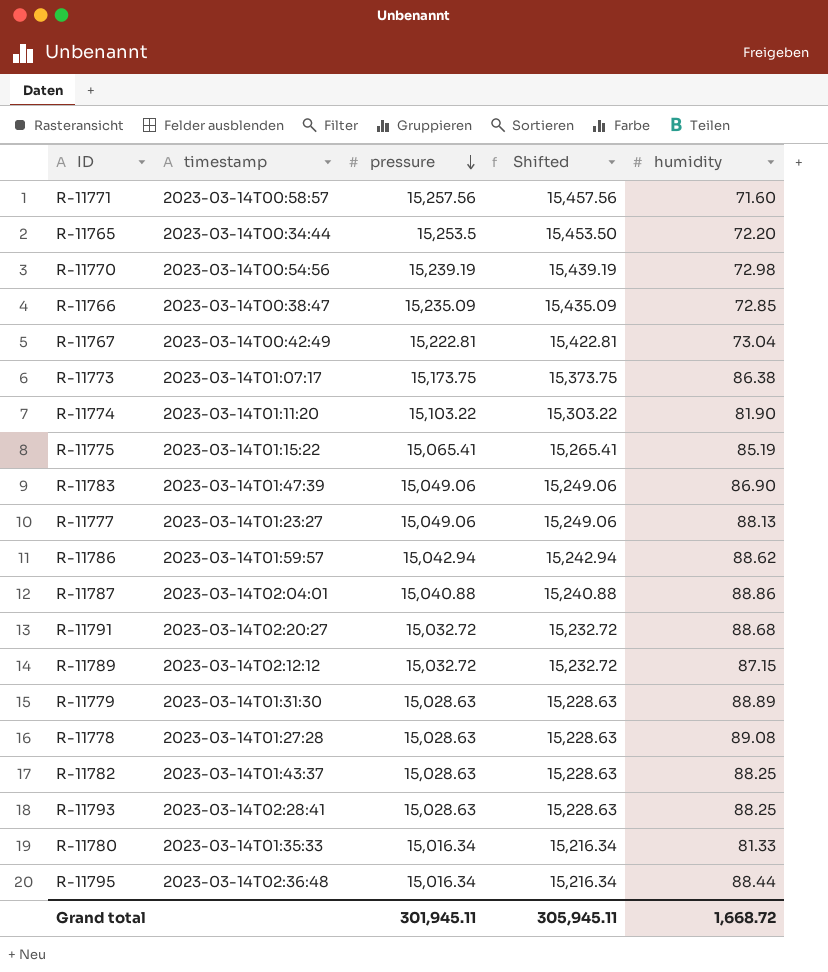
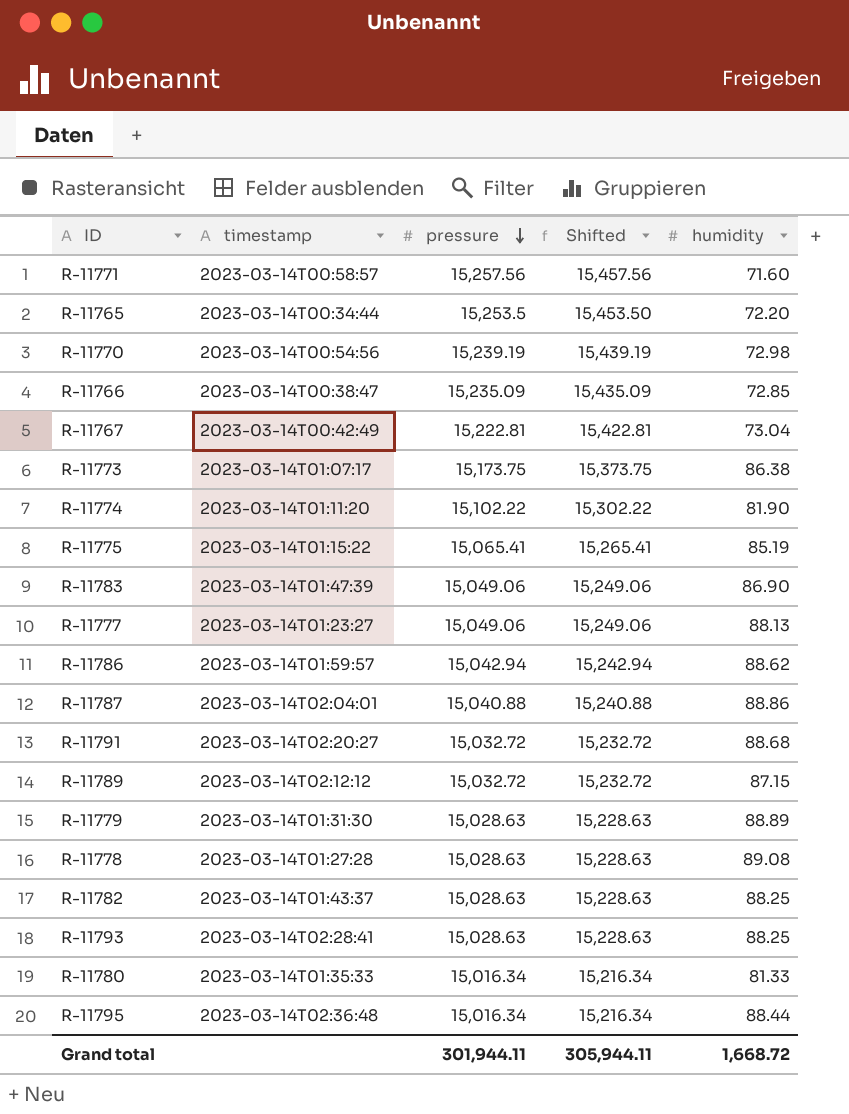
R-11774 | pressure: 15,103.22 -> 15,102.22
R-11774 | Shifted: 15,303.22 -> 15,302.22
Grand total | pressure: 301,945.11 -> 301,944.11
Grand total | Shifted: 305,945.11 -> 305,944.11

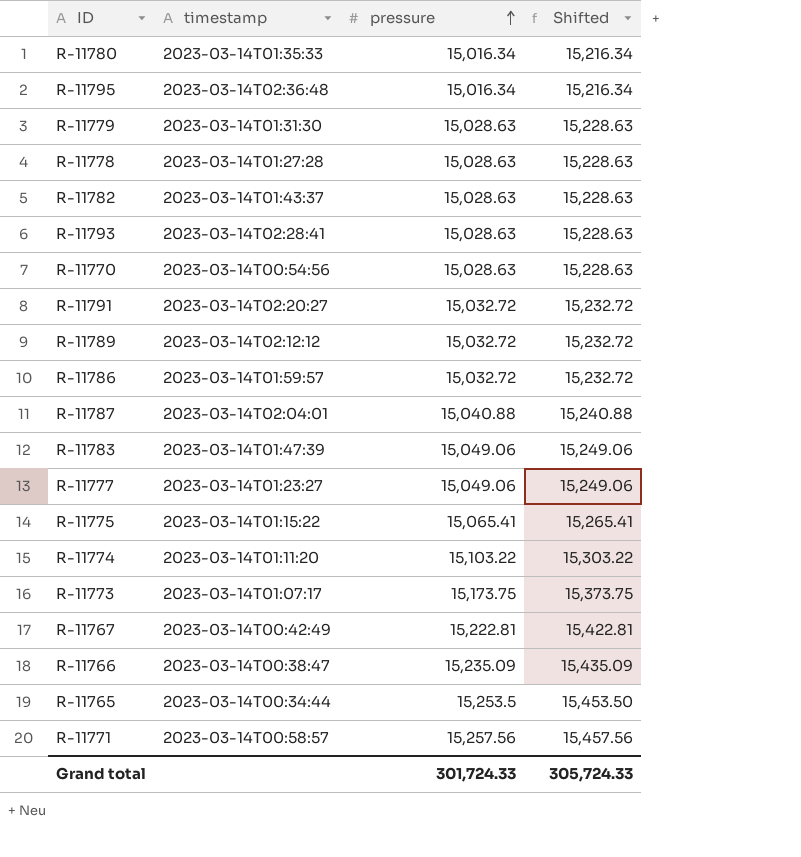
row order: pressure descending -> pressure ascending
column humidity | position: 5 -> none
R-11770 | pressure: 15,239.19 -> 15,028.63
R-11770 | Shifted: 15,439.19 -> 15,228.63
R-11786 | pressure: 15,042.94 -> 15,032.72
R-11786 | Shifted: 15,242.94 -> 15,232.72
R-11774 | pressure: 15,102.22 -> 15,103.22
R-11774 | Shifted: 15,302.22 -> 15,303.22
Grand total | pressure: 301,944.11 -> 301,724.33
Grand total | Shifted: 305,944.11 -> 305,724.33

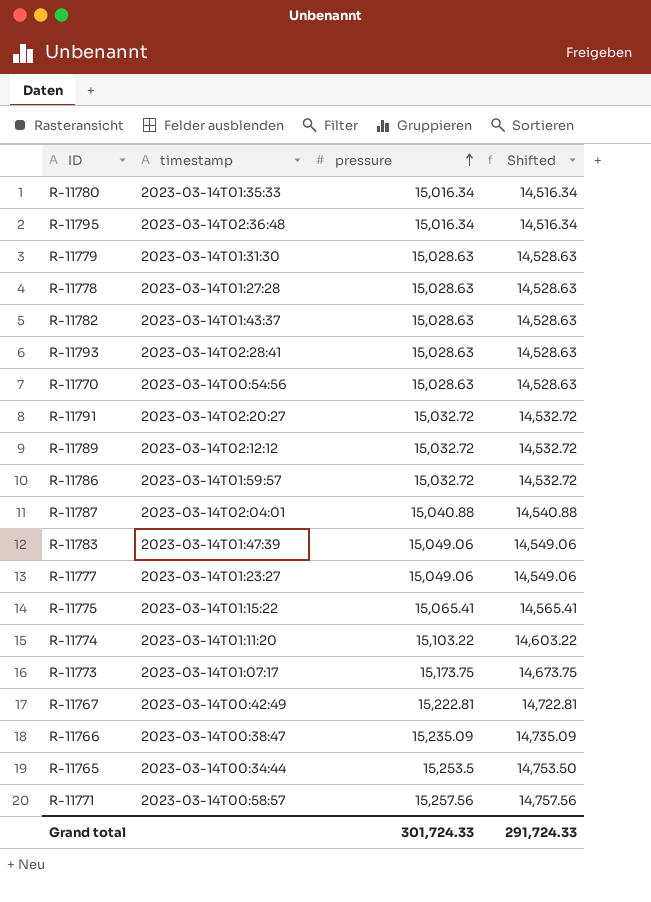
column Shifted | formula: [pressure] + 200 -> [pressure] - 500
Grand total | Shifted: 305,724.33 -> 291,724.33

